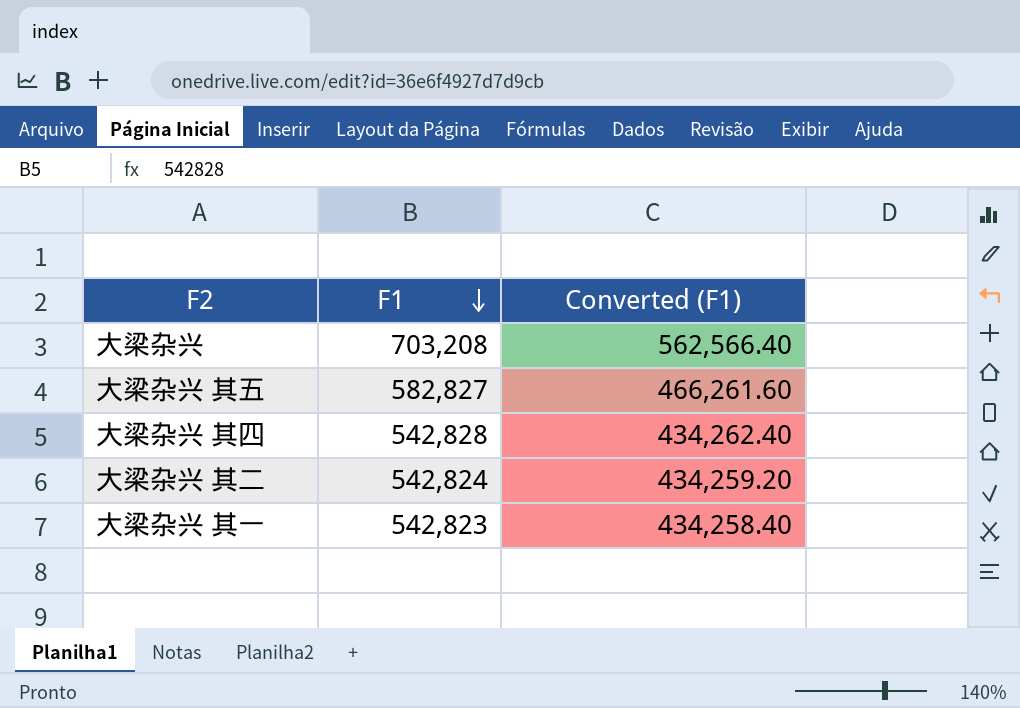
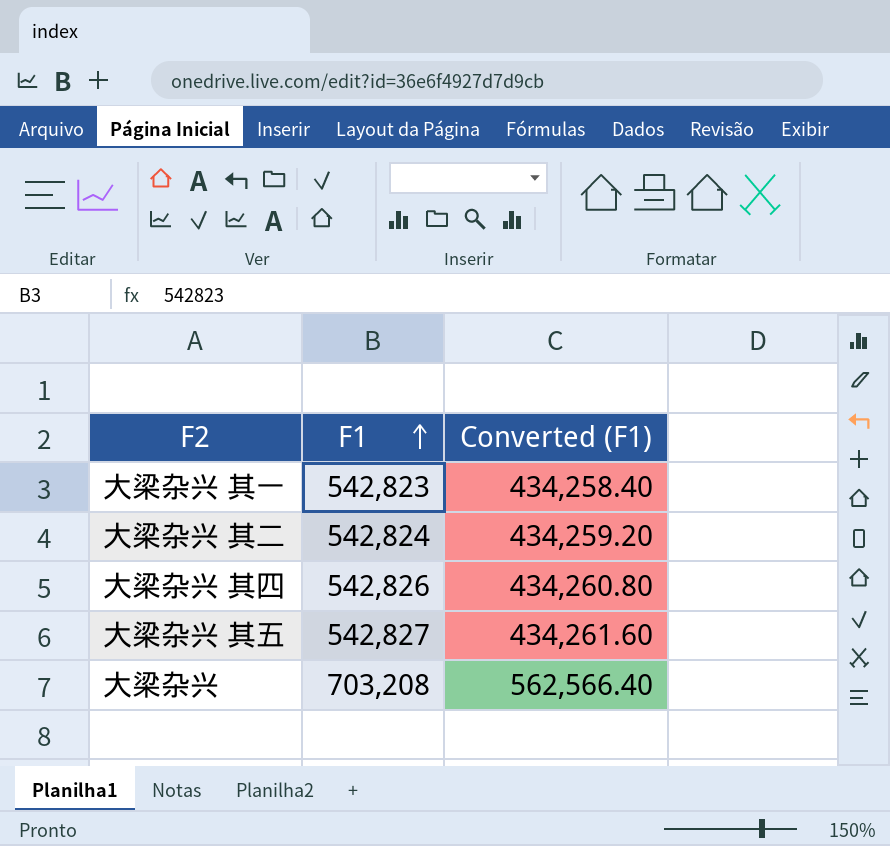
row order: F1 descending -> F1 ascending
大梁杂兴 其四 | F1: 542,828 -> 542,826
大梁杂兴 其四 | Converted (F1): 434,262.40 -> 434,260.80
大梁杂兴 其五 | F1: 582,827 -> 542,827
大梁杂兴 其五 | Converted (F1): 466,261.60 -> 434,261.60

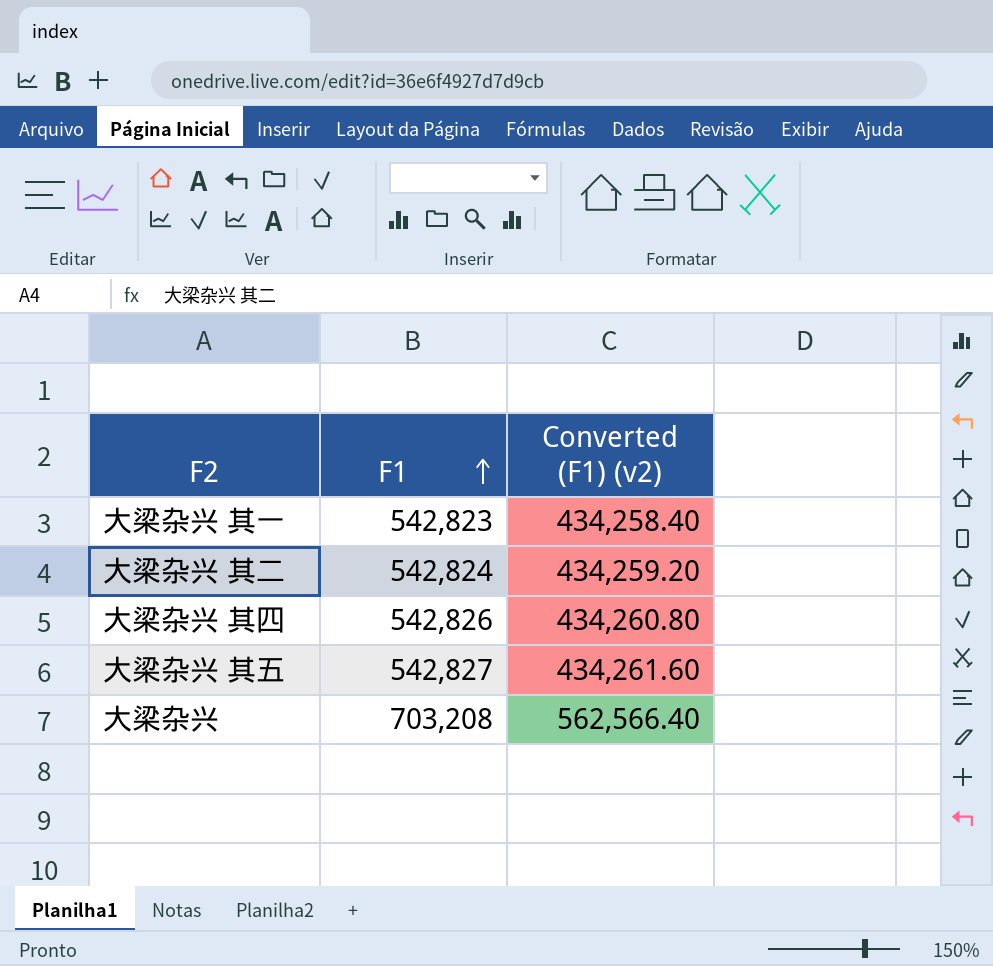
column name: Converted (F1) -> Converted (F1) (v2)

